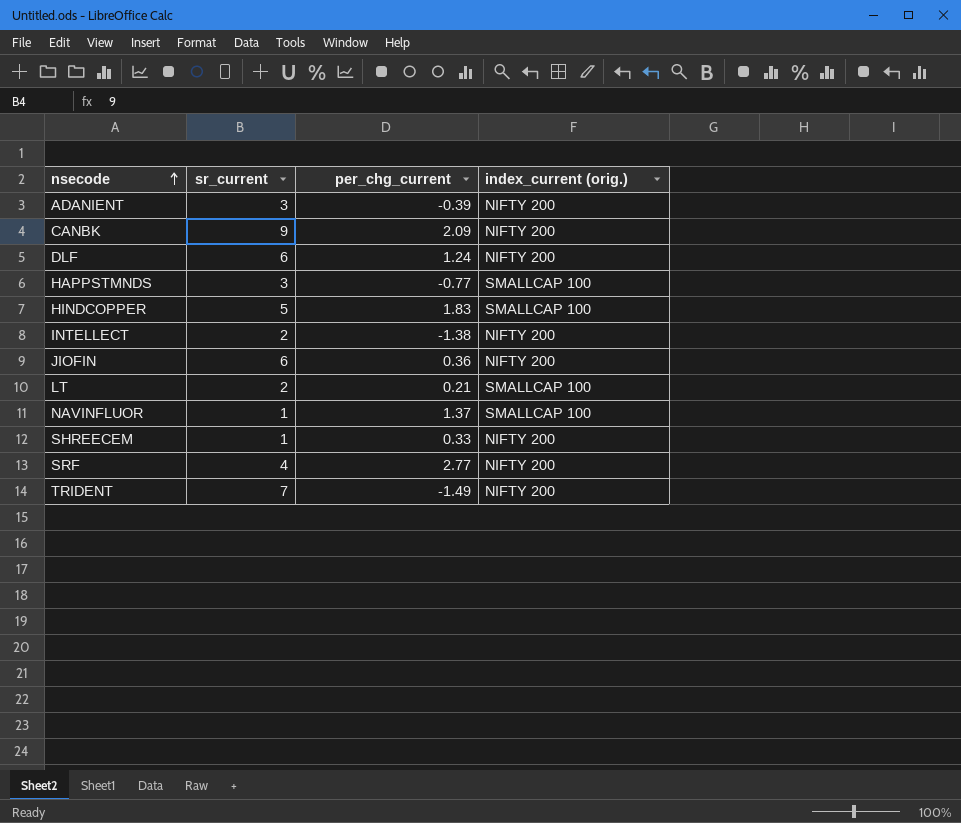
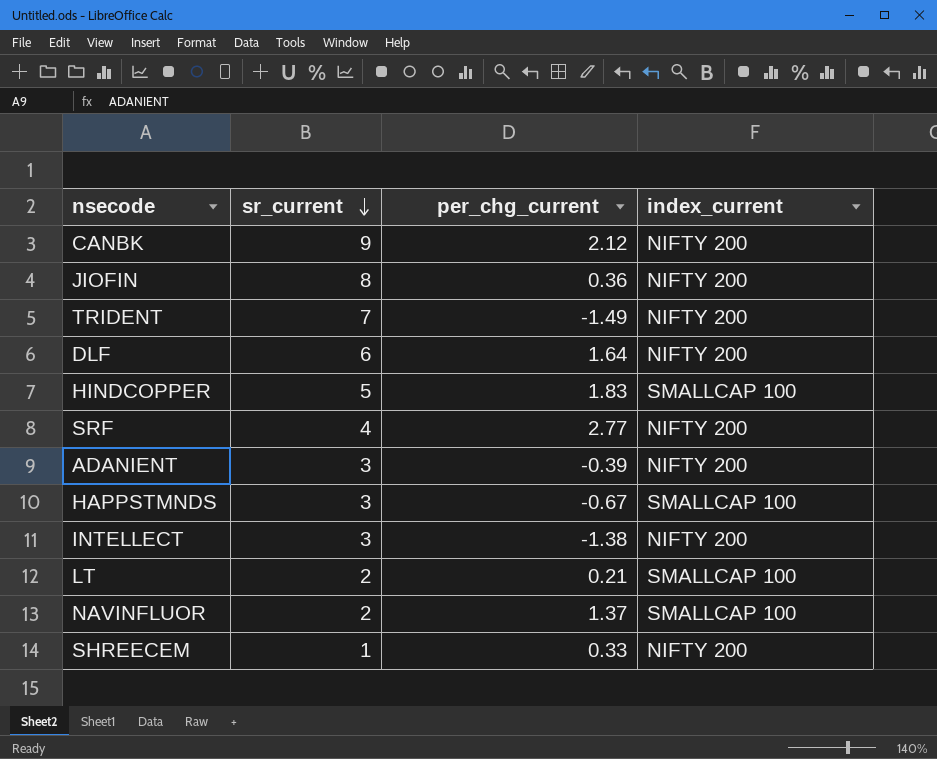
row order: nsecode ascending -> sr_current descending
column name: index_current (orig.) -> index_current
CANBK | per_chg_current: 2.09 -> 2.12
JIOFIN | sr_current: 6 -> 8
DLF | per_chg_current: 1.24 -> 1.64
HAPPSTMNDS | per_chg_current: -0.77 -> -0.67
INTELLECT | sr_current: 2 -> 3
NAVINFLUOR | sr_current: 1 -> 2

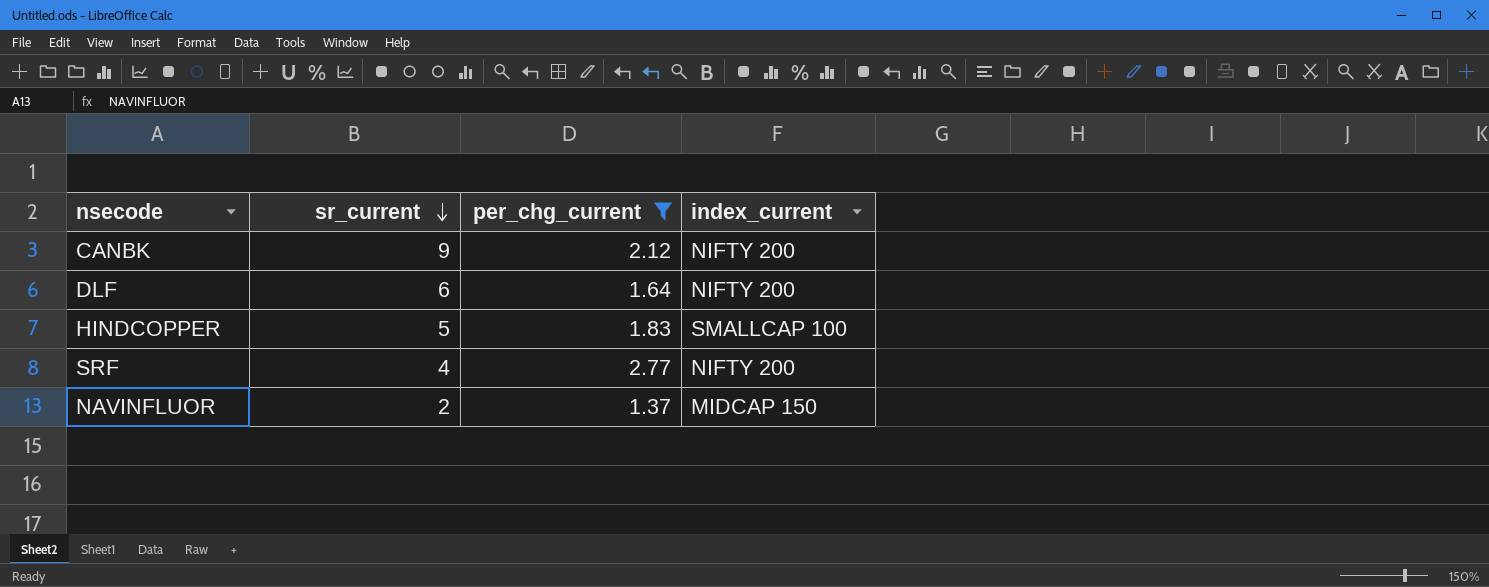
filter: none -> per_chg_current >= 1.37
NAVINFLUOR | index_current: SMALLCAP 100 -> MIDCAP 150

